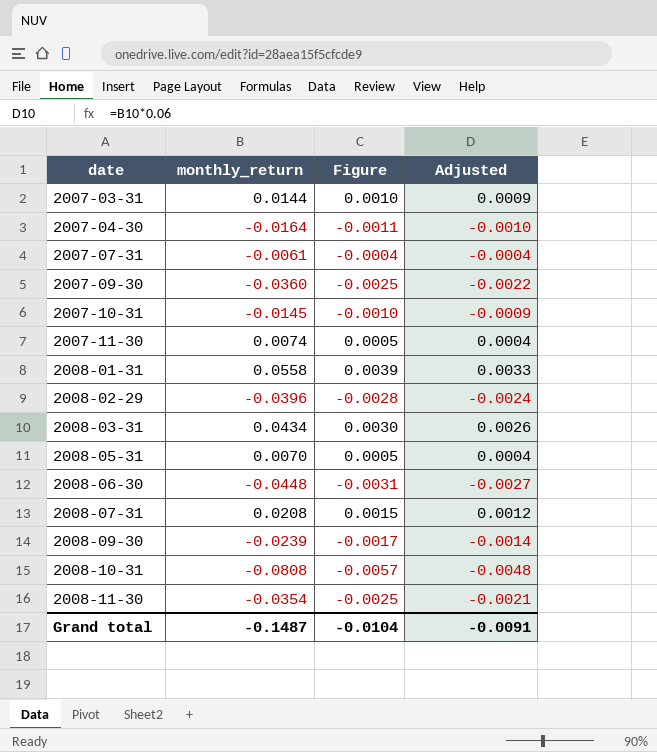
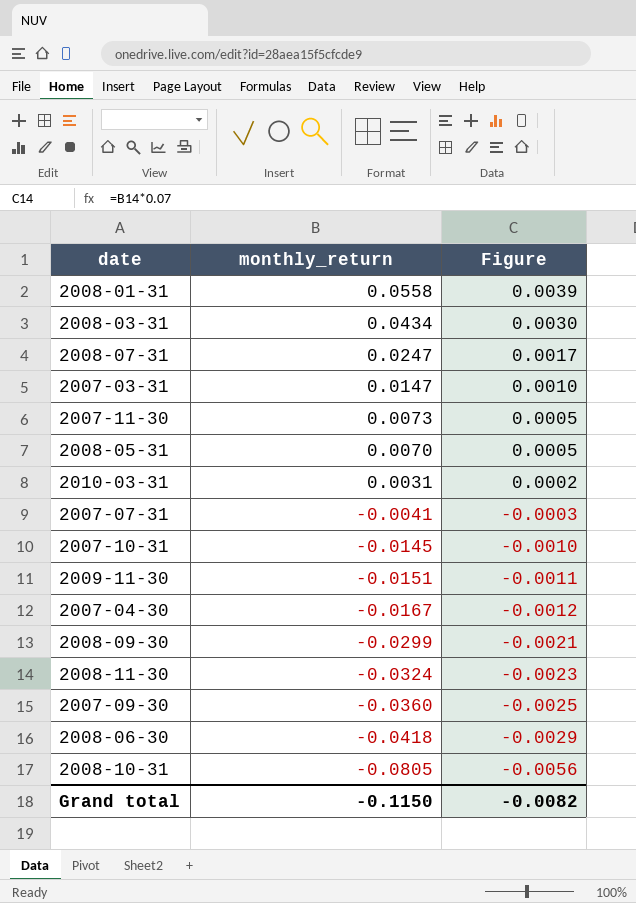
row order: date ascending -> monthly_return descending
column Adjusted | formula: [monthly_return] * 0.06 -> none
row 2008-02-29: -0.0396 | -0.0028 | -0.0024 -> none
2008-07-31 | monthly_return: 0.0208 -> 0.0247
2008-07-31 | Figure: 0.0015 -> 0.0017
2007-03-31 | monthly_return: 0.0144 -> 0.0147
2007-11-30 | monthly_return: 0.0074 -> 0.0073
row 2010-03-31: none -> 0.0031 | 0.0002
2007-07-31 | monthly_return: -0.0061 -> -0.0041
2007-07-31 | Figure: -0.0004 -> -0.0003
row 2009-11-30: none -> -0.0151 | -0.0011
2007-04-30 | monthly_return: -0.0164 -> -0.0167
2007-04-30 | Figure: -0.0011 -> -0.0012
2008-09-30 | monthly_return: -0.0239 -> -0.0299
2008-09-30 | Figure: -0.0017 -> -0.0021
2008-11-30 | monthly_return: -0.0354 -> -0.0324
2008-11-30 | Figure: -0.0025 -> -0.0023
2008-06-30 | monthly_return: -0.0448 -> -0.0418
2008-06-30 | Figure: -0.0031 -> -0.0029
2008-10-31 | monthly_return: -0.0808 -> -0.0805
2008-10-31 | Figure: -0.0057 -> -0.0056
Grand total | monthly_return: -0.1487 -> -0.1150
Grand total | Figure: -0.0104 -> -0.0082

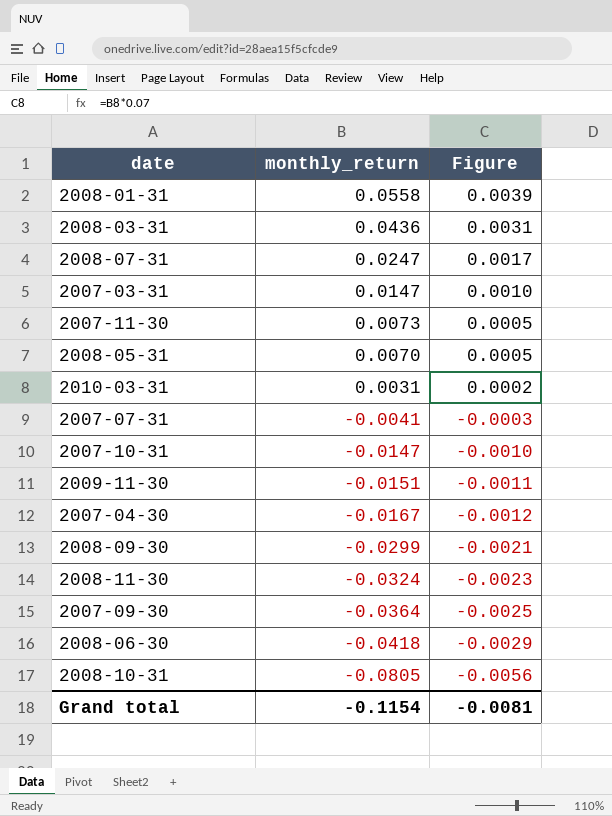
2008-03-31 | monthly_return: 0.0434 -> 0.0436
2008-03-31 | Figure: 0.0030 -> 0.0031
2007-10-31 | monthly_return: -0.0145 -> -0.0147
2007-09-30 | monthly_return: -0.0360 -> -0.0364
Grand total | monthly_return: -0.1150 -> -0.1154
Grand total | Figure: -0.0082 -> -0.0081

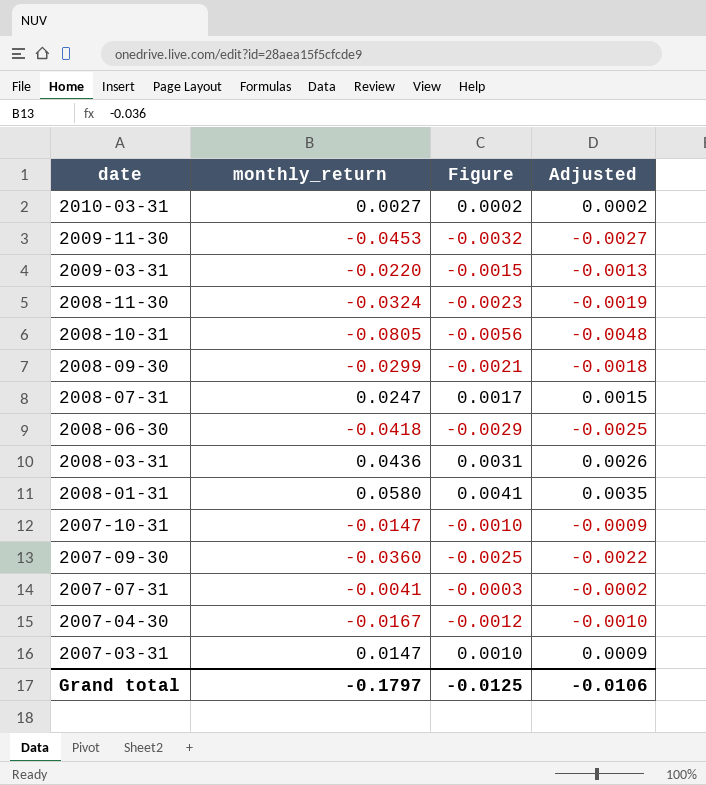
row order: monthly_return descending -> date descending
column Adjusted | formula: none -> [monthly_return] * 0.06
row 2007-11-30: 0.0073 | 0.0005 -> none
row 2008-05-31: 0.0070 | 0.0005 -> none
2010-03-31 | monthly_return: 0.0031 -> 0.0027
2009-11-30 | monthly_return: -0.0151 -> -0.0453
2009-11-30 | Figure: -0.0011 -> -0.0032
row 2009-03-31: none -> -0.0220 | -0.0015 | -0.0013
2008-01-31 | monthly_return: 0.0558 -> 0.0580
2008-01-31 | Figure: 0.0039 -> 0.0041
2007-09-30 | monthly_return: -0.0364 -> -0.0360
Grand total | monthly_return: -0.1154 -> -0.1797
Grand total | Figure: -0.0081 -> -0.0125

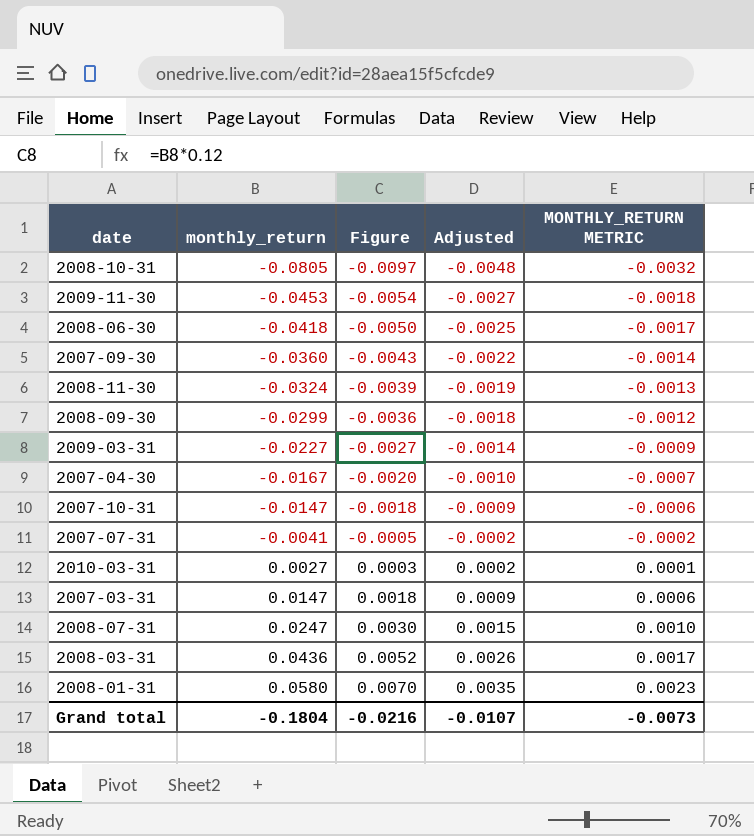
row order: date descending -> monthly_return ascending
column Figure | formula: [monthly_return] * 0.07 -> [monthly_return] * 0.12
column MONTHLY_RETURN METRIC | formula: none -> [monthly_return] * 0.04
2009-03-31 | monthly_return: -0.0220 -> -0.0227
2009-03-31 | Adjusted: -0.0013 -> -0.0014
Grand total | monthly_return: -0.1797 -> -0.1804
Grand total | Figure: -0.0125 -> -0.0216
Grand total | Adjusted: -0.0106 -> -0.0107

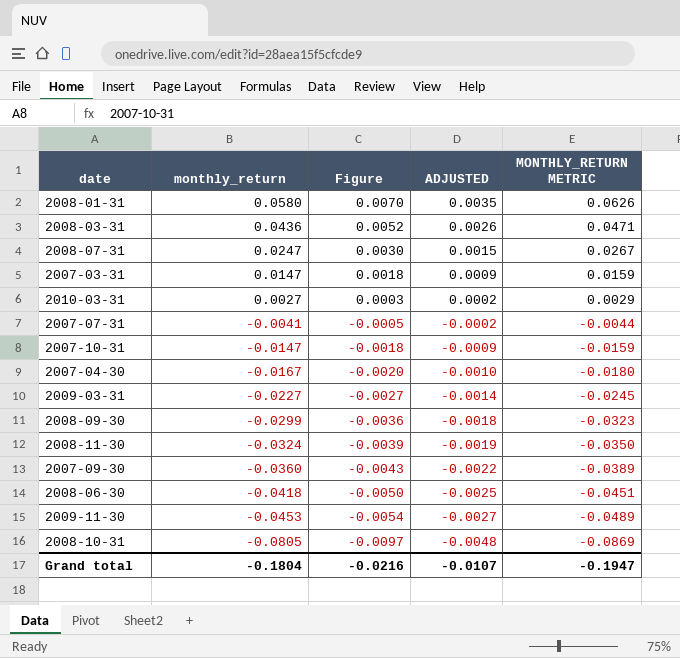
row order: monthly_return ascending -> monthly_return descending
column name: Adjusted -> ADJUSTED
column MONTHLY_RETURN METRIC | formula: [monthly_return] * 0.04 -> [monthly_return] * 1.08
Grand total | MONTHLY_RETURN METRIC: -0.0073 -> -0.1947

